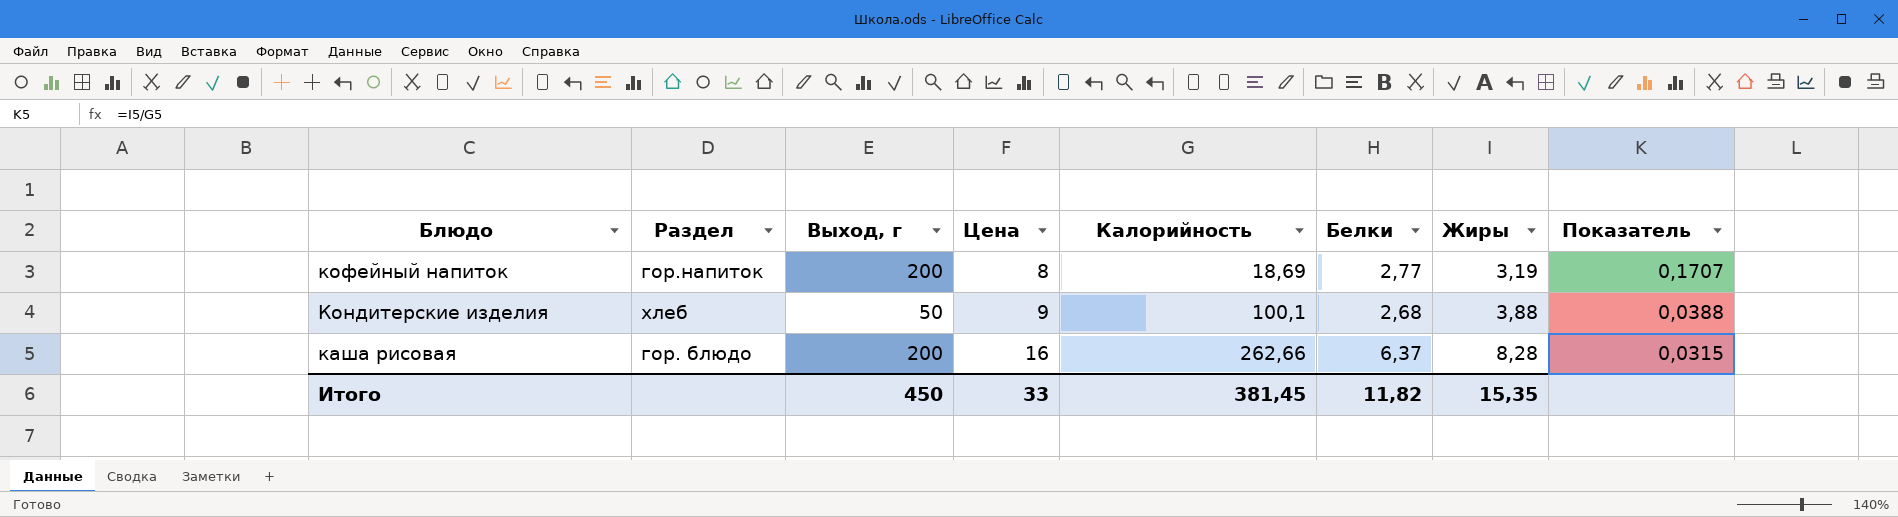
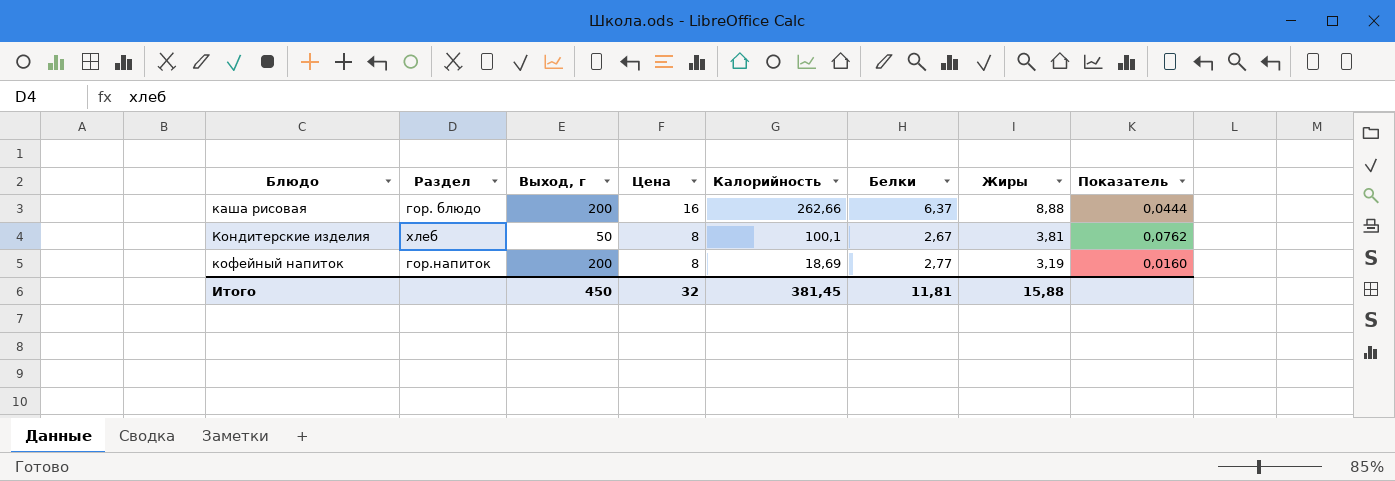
row order: Блюдо descending -> Блюдо ascending
column Показатель | formula: [Жиры] / [Калорийность] -> [Жиры] / [Выход, г]
каша рисовая | Жиры: 8,28 -> 8,88
Кондитерские изделия | Цена: 9 -> 8
Кондитерские изделия | Белки: 2,68 -> 2,67
Кондитерские изделия | Жиры: 3,88 -> 3,81
Итого | Цена: 33 -> 32
Итого | Белки: 11,82 -> 11,81
Итого | Жиры: 15,35 -> 15,88

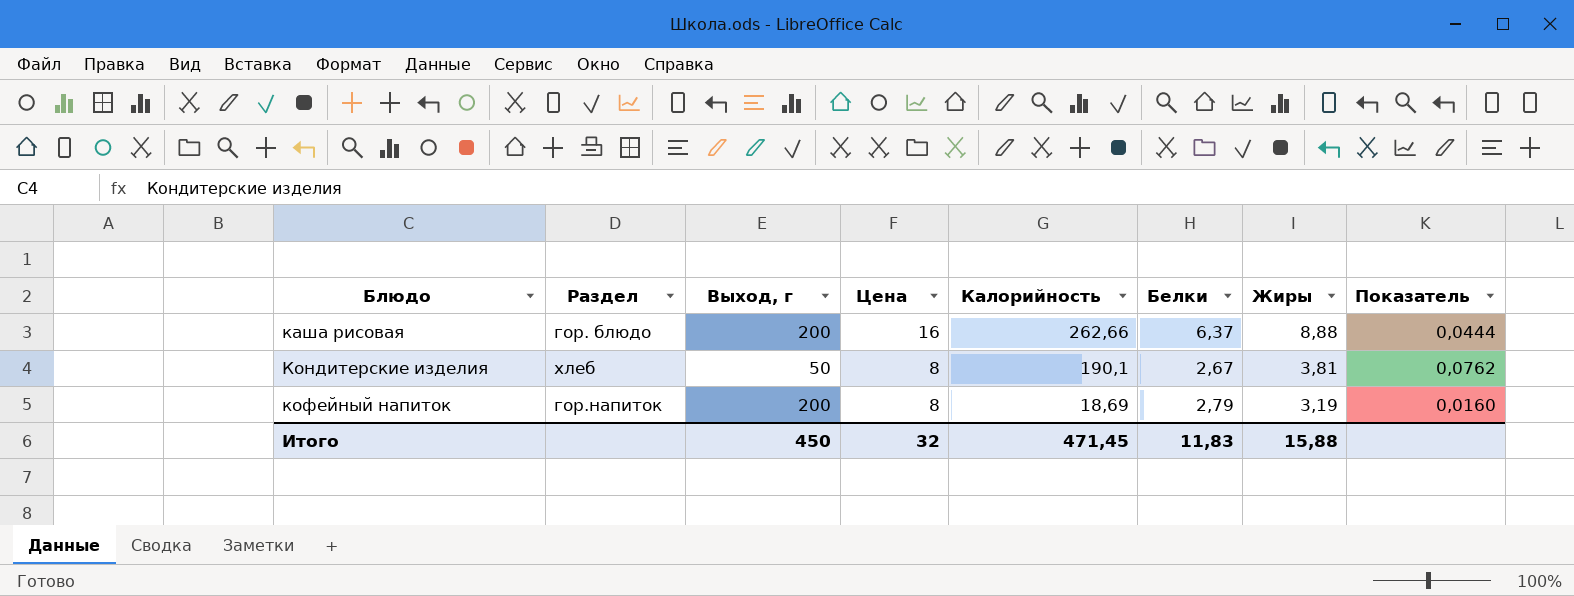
Кондитерские изделия | Калорийность: 100,1 -> 190,1
кофейный напиток | Белки: 2,77 -> 2,79
Итого | Калорийность: 381,45 -> 471,45
Итого | Белки: 11,81 -> 11,83

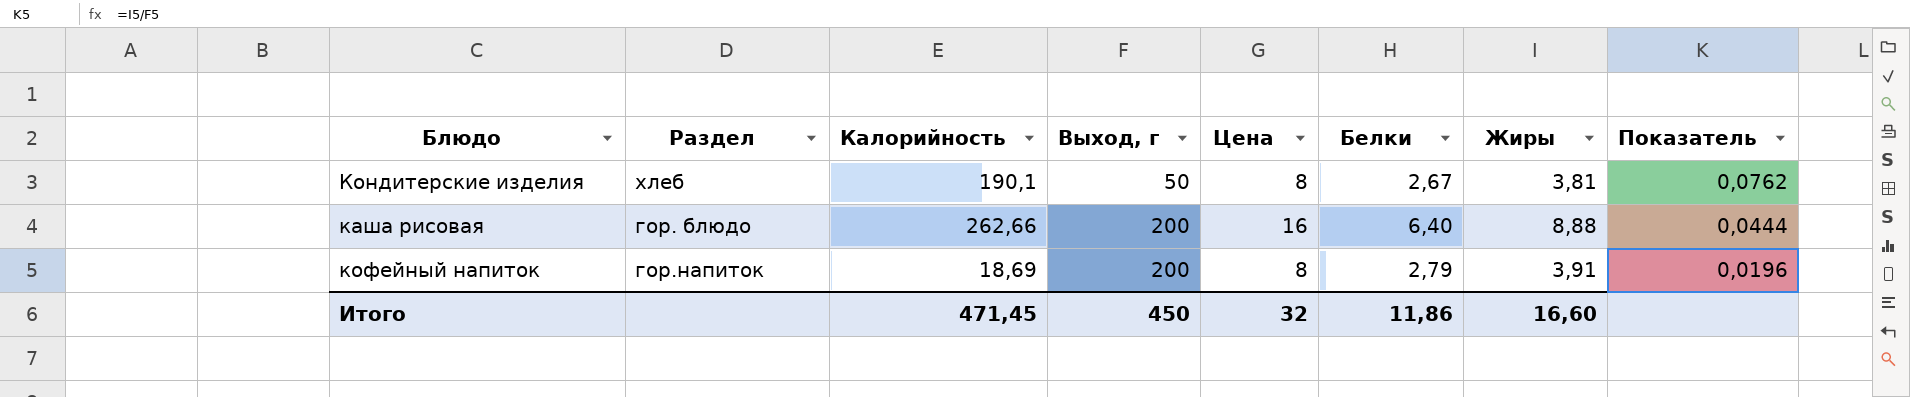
row order: Блюдо ascending -> Выход, г ascending
column Калорийность | position: 5 -> 3
каша рисовая | Белки: 6,37 -> 6,40
кофейный напиток | Жиры: 3,19 -> 3,91
кофейный напиток | Показатель: 0,0160 -> 0,0196
Итого | Белки: 11,83 -> 11,86
Итого | Жиры: 15,88 -> 16,60

